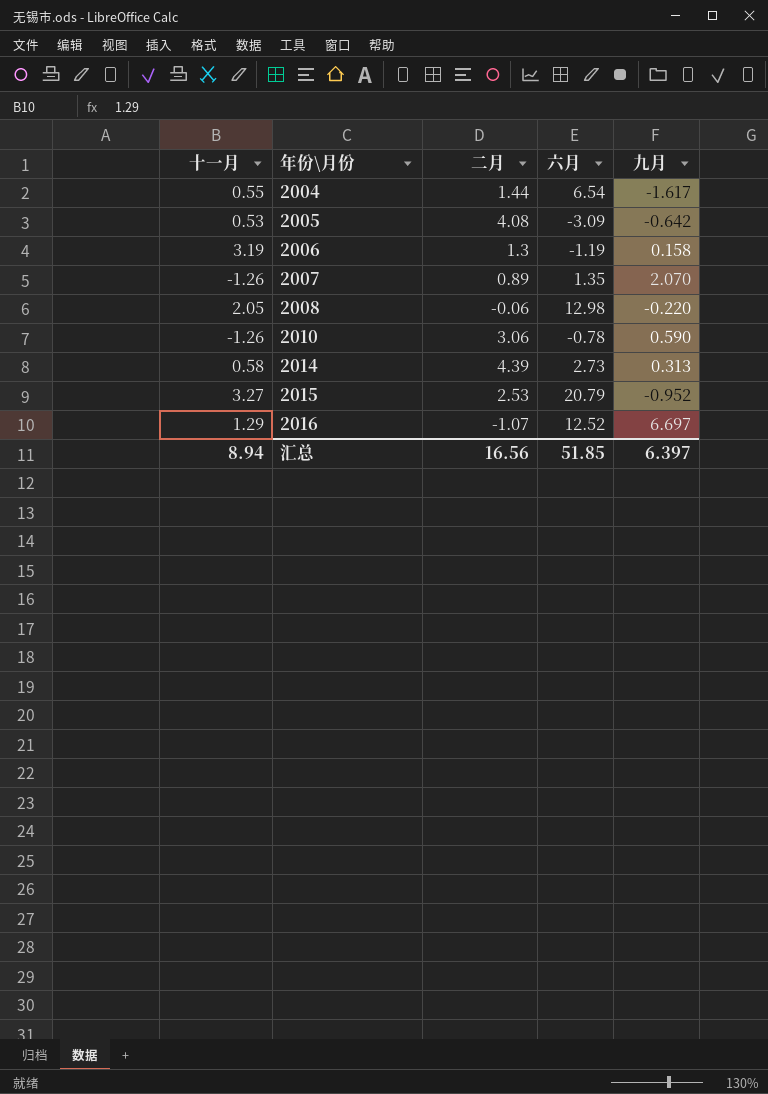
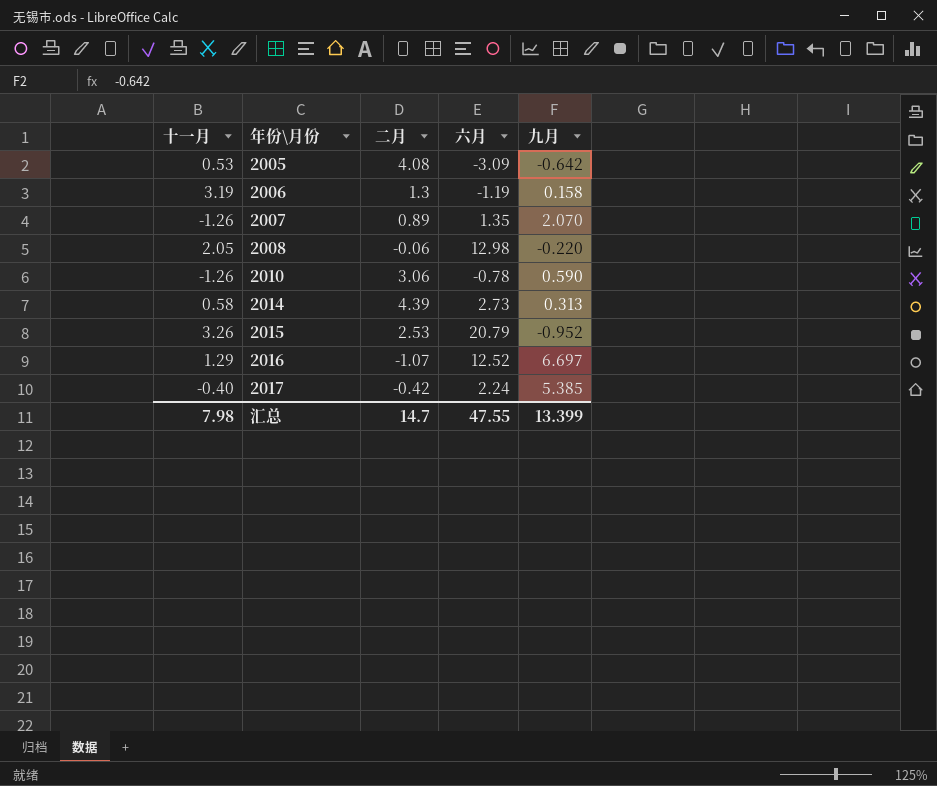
row 2004: 0.55 | 1.44 | 6.54 | -1.617 -> none
2015 | 十一月: 3.27 -> 3.26
row 2017: none -> -0.40 | -0.42 | 2.24 | 5.385
汇总 | 十一月: 8.94 -> 7.98
汇总 | 二月: 16.56 -> 14.7
汇总 | 六月: 51.85 -> 47.55
汇总 | 九月: 6.397 -> 13.399

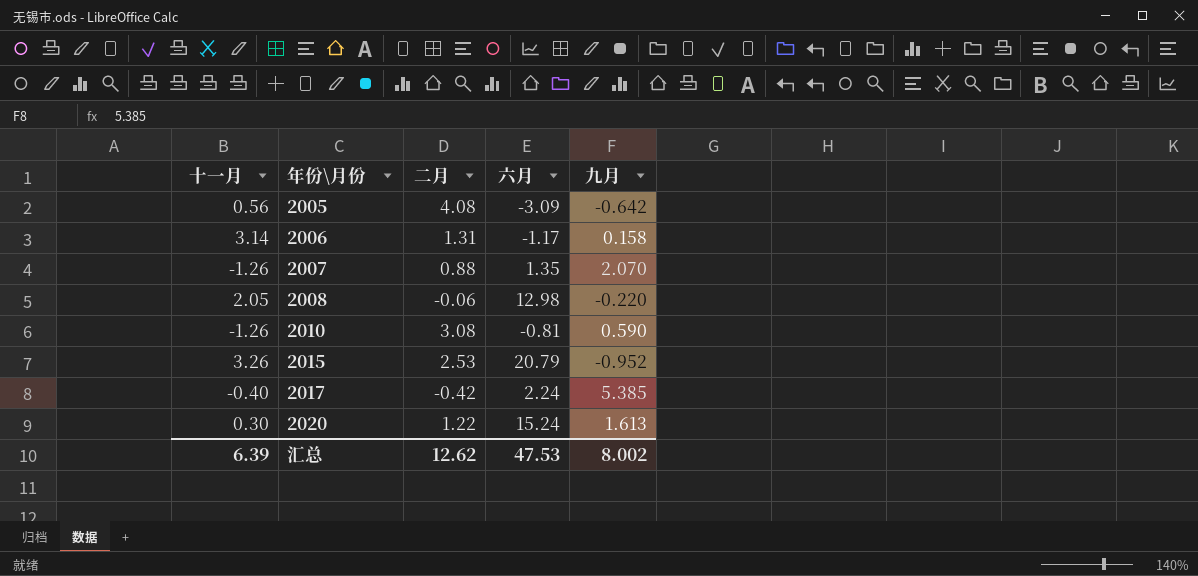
row 2014: 0.58 | 4.39 | 2.73 | 0.313 -> none
row 2016: 1.29 | -1.07 | 12.52 | 6.697 -> none
2005 | 十一月: 0.53 -> 0.56
2006 | 十一月: 3.19 -> 3.14
2006 | 二月: 1.3 -> 1.31
2006 | 六月: -1.19 -> -1.17
2007 | 二月: 0.89 -> 0.88
2010 | 二月: 3.06 -> 3.08
2010 | 六月: -0.78 -> -0.81
row 2020: none -> 0.30 | 1.22 | 15.24 | 1.613
汇总 | 十一月: 7.98 -> 6.39
汇总 | 二月: 14.7 -> 12.62
汇总 | 六月: 47.55 -> 47.53
汇总 | 九月: 13.399 -> 8.002

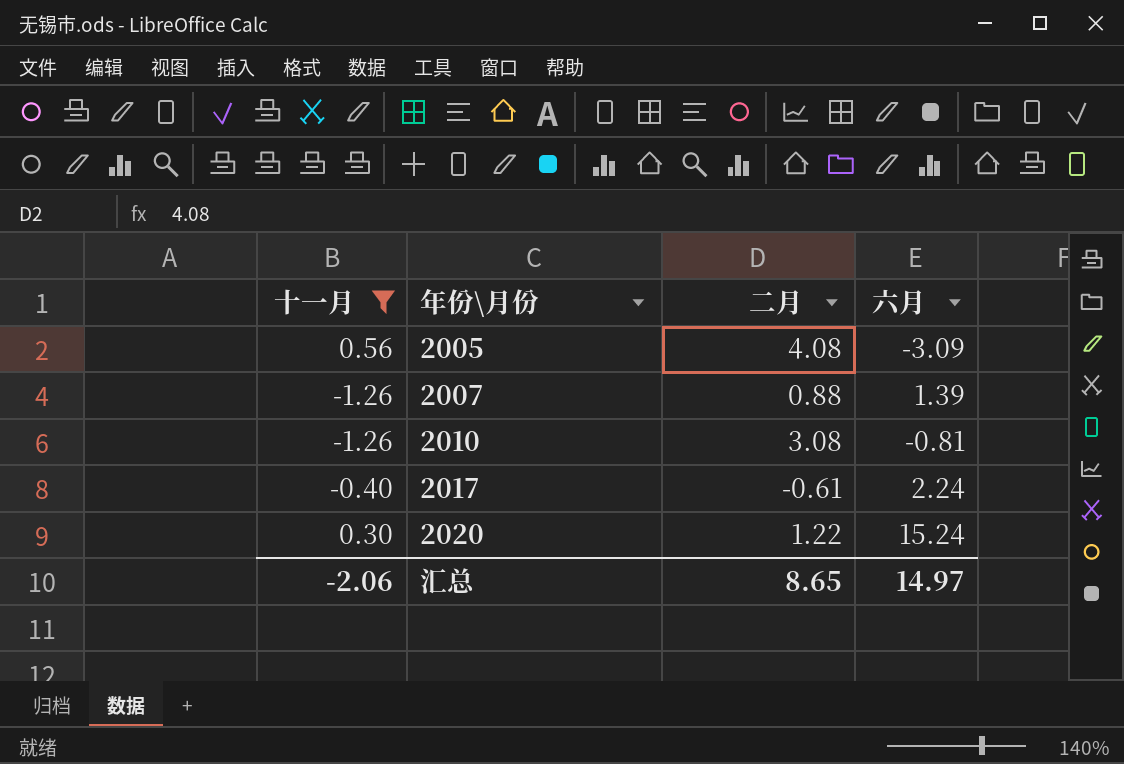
filter: none -> 十一月 <= 0.56
column 九月 | position: 5 -> none
2007 | 六月: 1.35 -> 1.39
2017 | 二月: -0.42 -> -0.61
汇总 | 十一月: 6.39 -> -2.06
汇总 | 二月: 12.62 -> 8.65
汇总 | 六月: 47.53 -> 14.97

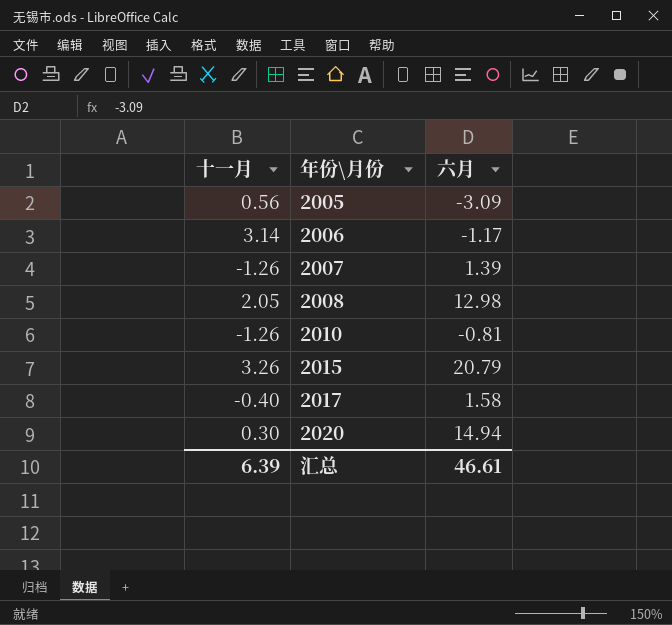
filter: 十一月 <= 0.56 -> none
column 二月 | position: 3 -> none
2017 | 六月: 2.24 -> 1.58
2020 | 六月: 15.24 -> 14.94
汇总 | 十一月: -2.06 -> 6.39
汇总 | 六月: 14.97 -> 46.61

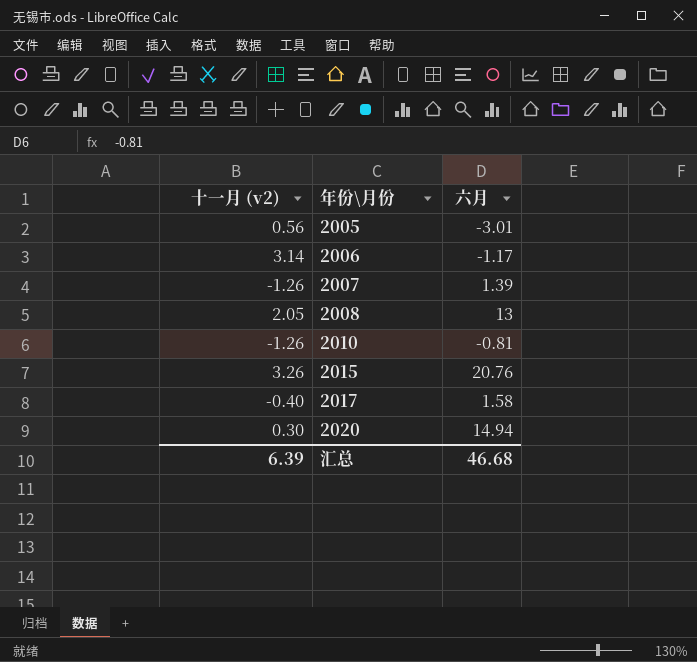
column name: 十一月 -> 十一月 (v2)
2005 | 六月: -3.09 -> -3.01
2008 | 六月: 12.98 -> 13
2015 | 六月: 20.79 -> 20.76
汇总 | 六月: 46.61 -> 46.68

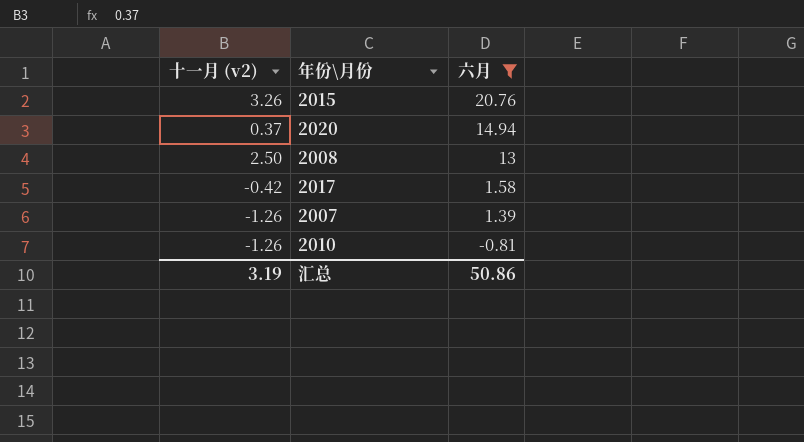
filter: none -> 六月 >= -0.81
row order: 年份\月份 ascending -> 六月 descending
2020 | 十一月 (v2): 0.30 -> 0.37
2008 | 十一月 (v2): 2.05 -> 2.50
2017 | 十一月 (v2): -0.40 -> -0.42
汇总 | 十一月 (v2): 6.39 -> 3.19
汇总 | 六月: 46.68 -> 50.86

